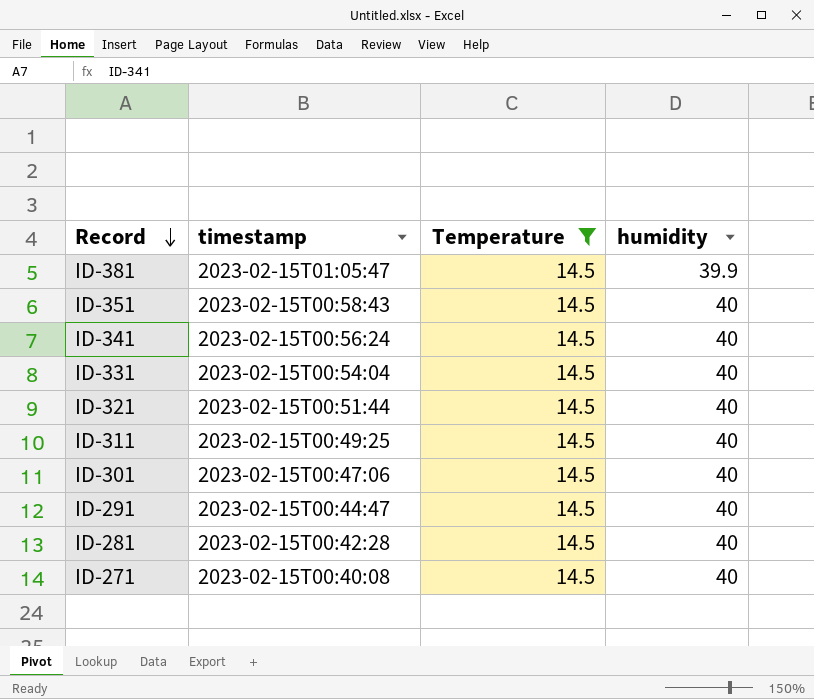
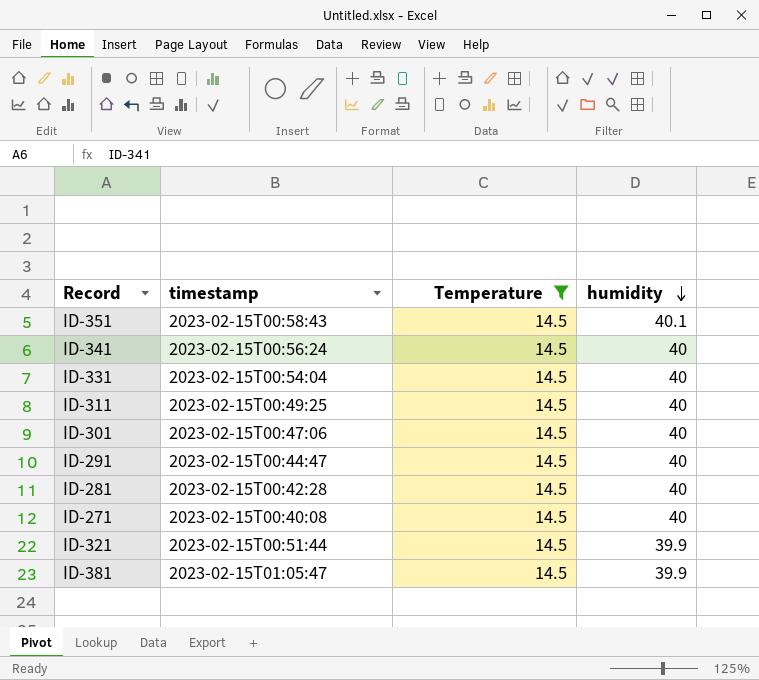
row order: Record descending -> humidity descending
ID-351 | humidity: 40 -> 40.1
ID-321 | humidity: 40 -> 39.9

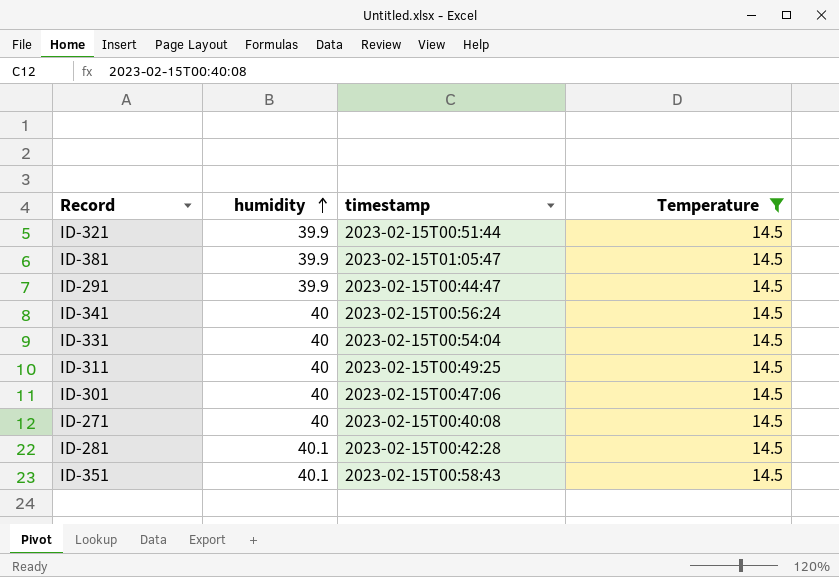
row order: humidity descending -> humidity ascending
column humidity | position: 4 -> 2
ID-291 | humidity: 40 -> 39.9
ID-281 | humidity: 40 -> 40.1

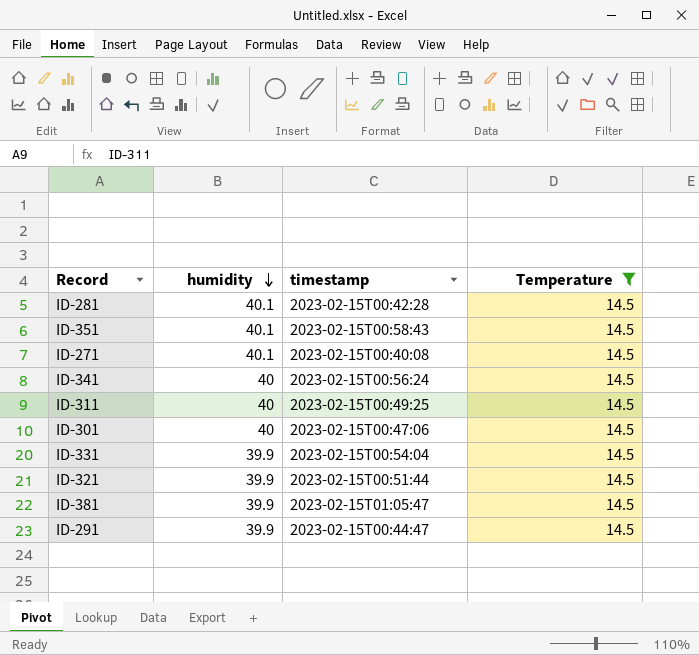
row order: humidity ascending -> humidity descending
ID-271 | humidity: 40 -> 40.1
ID-331 | humidity: 40 -> 39.9

